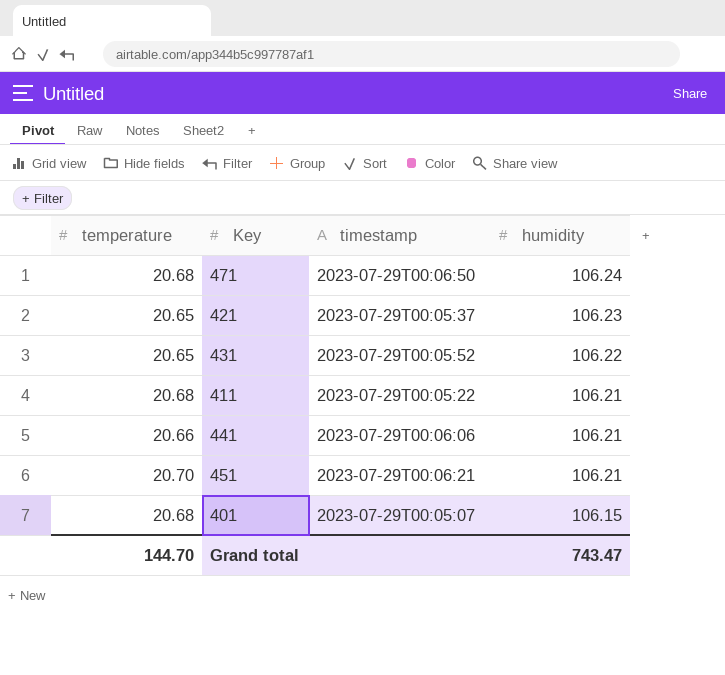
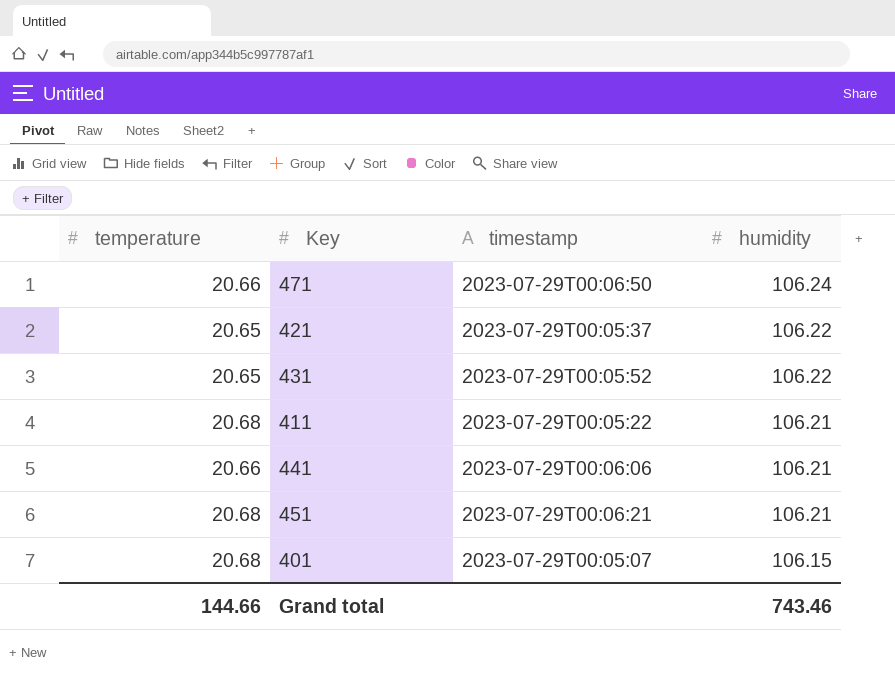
471 | temperature: 20.68 -> 20.66
421 | humidity: 106.23 -> 106.22
451 | temperature: 20.70 -> 20.68
Grand total | temperature: 144.70 -> 144.66
Grand total | humidity: 743.47 -> 743.46

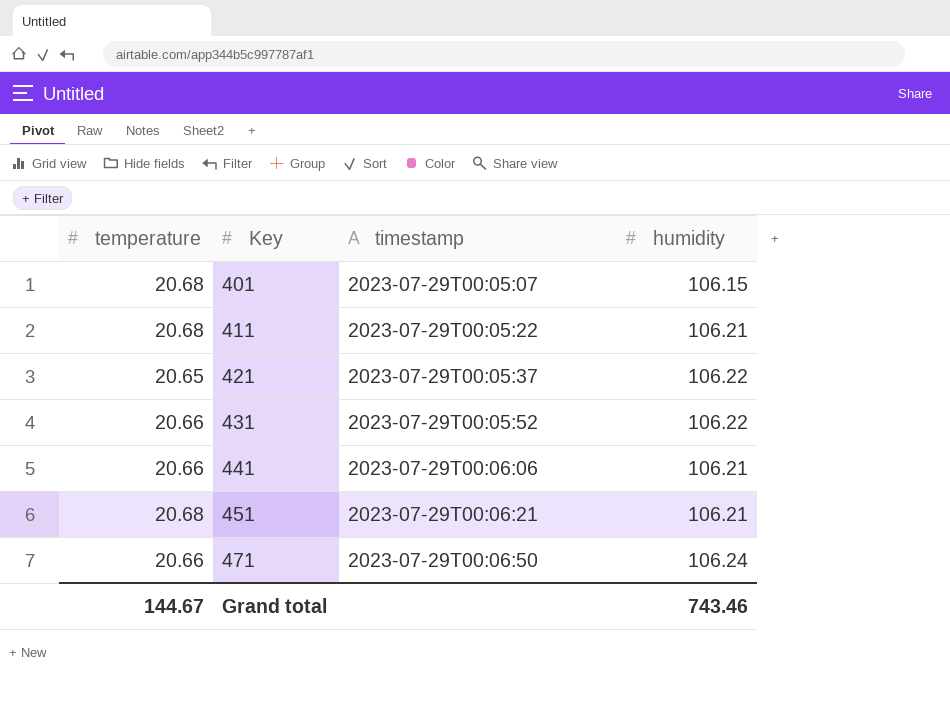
row order: humidity descending -> Key ascending
431 | temperature: 20.65 -> 20.66
Grand total | temperature: 144.66 -> 144.67

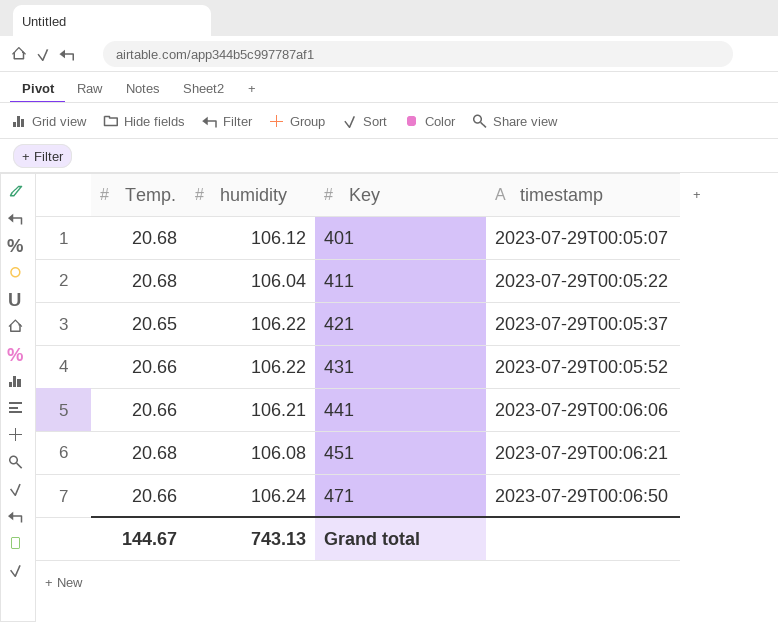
column name: temperature -> Temp.
column humidity | position: 4 -> 2
401 | humidity: 106.15 -> 106.12
411 | humidity: 106.21 -> 106.04
451 | humidity: 106.21 -> 106.08
Grand total | humidity: 743.46 -> 743.13

